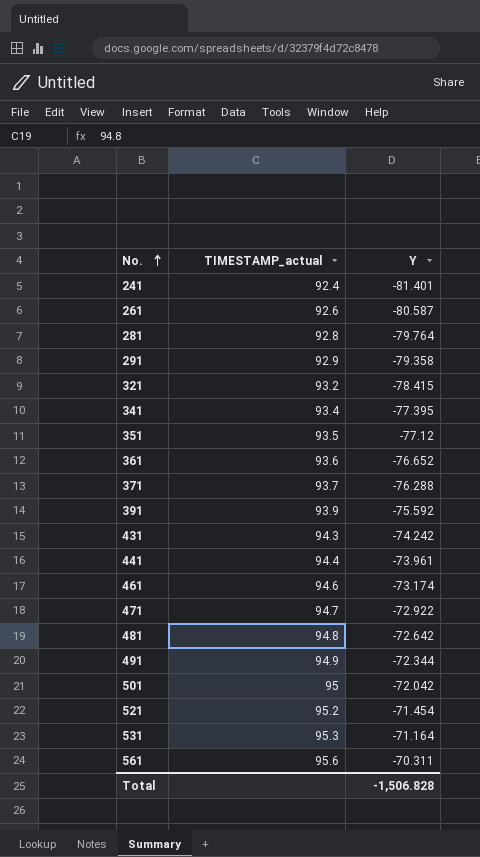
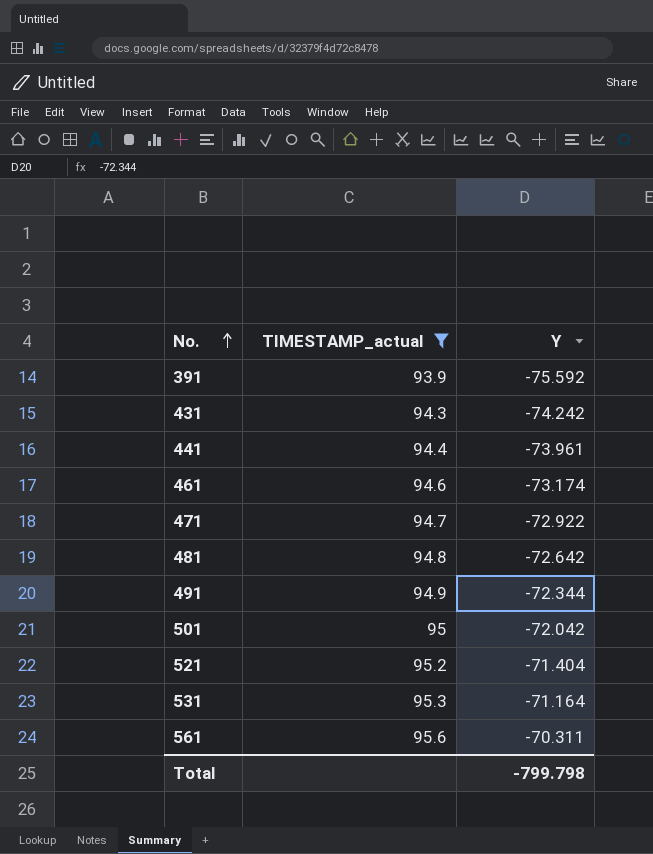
filter: none -> TIMESTAMP_actual >= 93.9
521 | Y: -71.454 -> -71.404
Total | Y: -1,506.828 -> -799.798

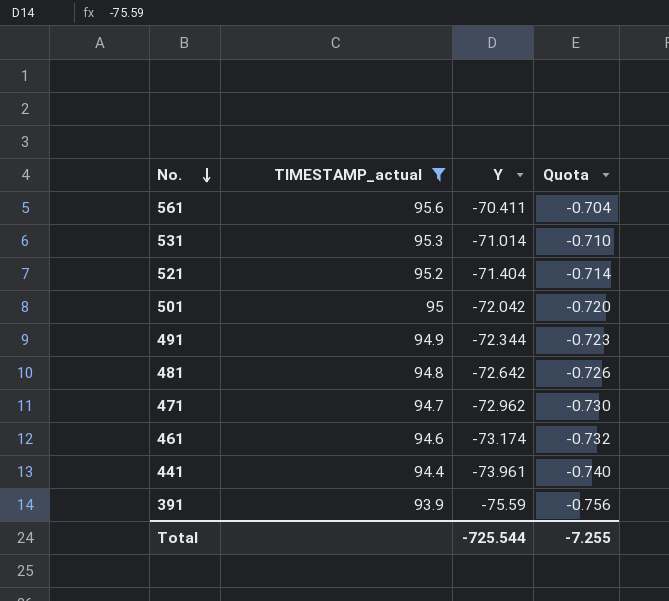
row order: No. ascending -> No. descending
column Quota | formula: none -> [Y] * 0.01
row 431: 94.3 | -74.242 -> none
561 | Y: -70.311 -> -70.411
531 | Y: -71.164 -> -71.014
471 | Y: -72.922 -> -72.962
391 | Y: -75.592 -> -75.59
Total | Y: -799.798 -> -725.544

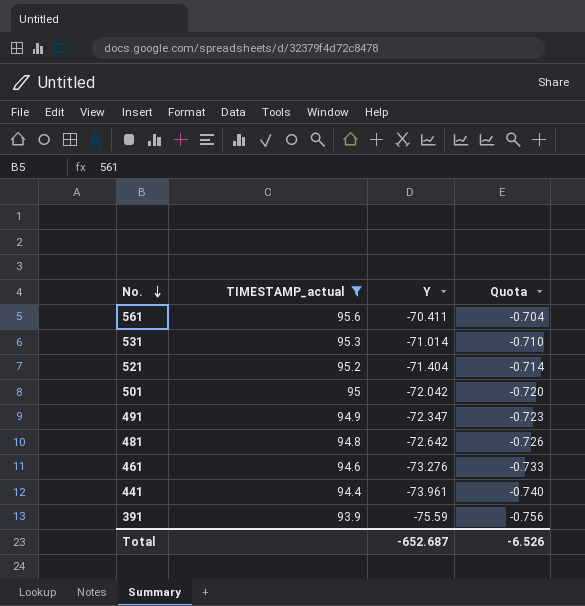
row 471: 94.7 | -72.962 | -0.730 -> none
491 | Y: -72.344 -> -72.347
461 | Y: -73.174 -> -73.276
461 | Quota: -0.732 -> -0.733
Total | Y: -725.544 -> -652.687
Total | Quota: -7.255 -> -6.526

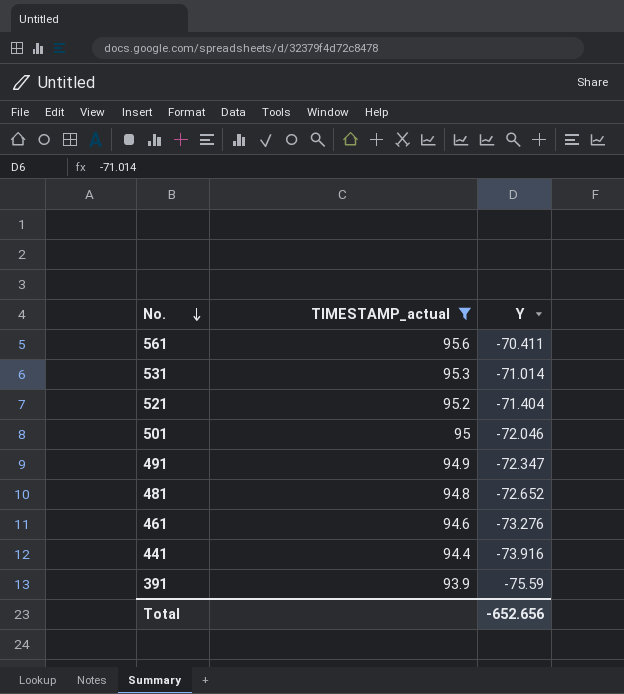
column Quota | formula: [Y] * 0.01 -> none
501 | Y: -72.042 -> -72.046
481 | Y: -72.642 -> -72.652
441 | Y: -73.961 -> -73.916
Total | Y: -652.687 -> -652.656

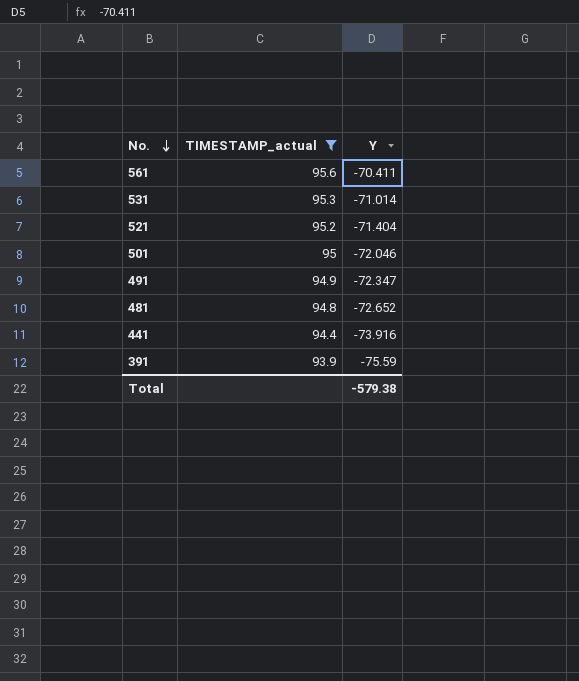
row 461: 94.6 | -73.276 -> none
Total | Y: -652.656 -> -579.38

